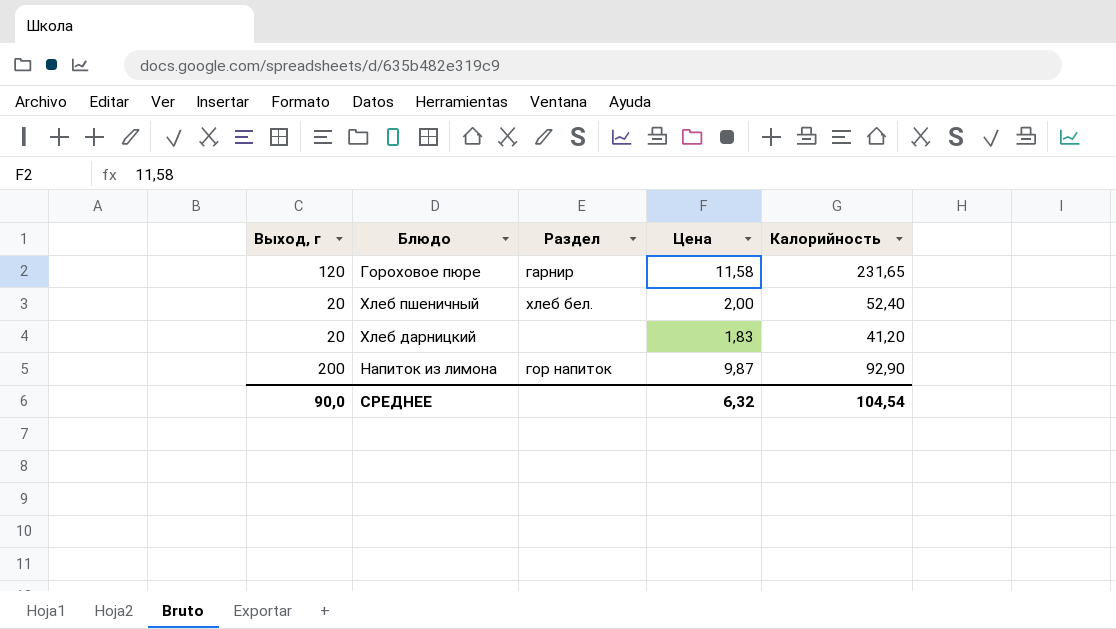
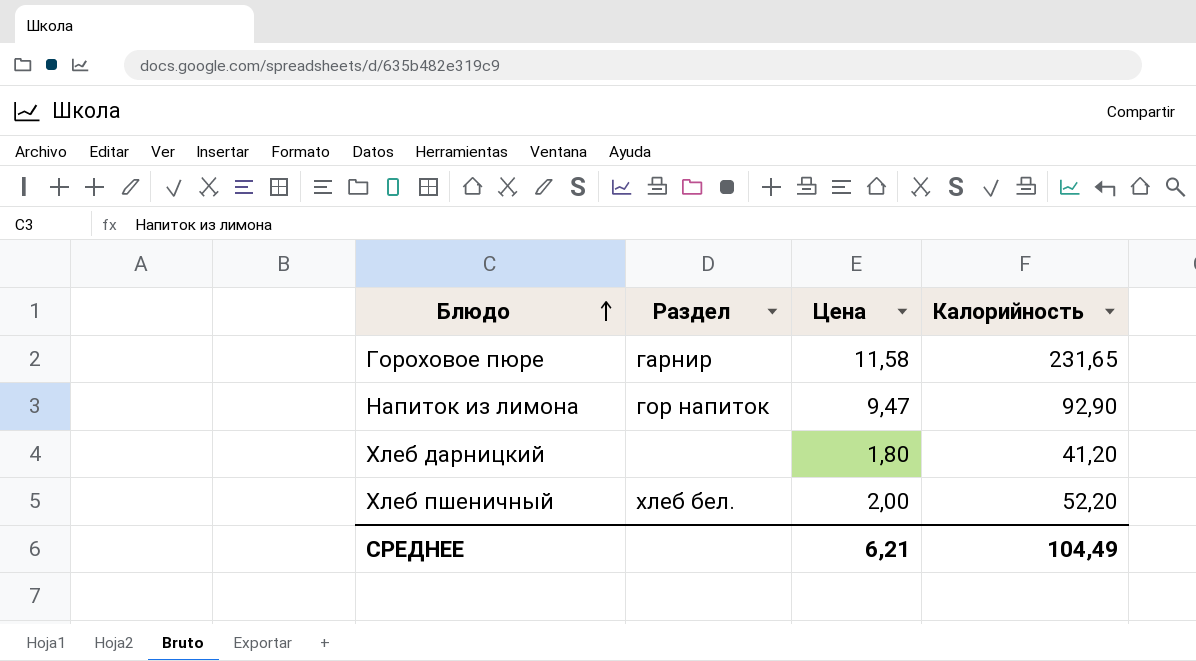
row order: none -> Блюдо ascending
column Выход, г | position: 1 -> none
Напиток из лимона | Цена: 9,87 -> 9,47
Хлеб дарницкий | Цена: 1,83 -> 1,80
Хлеб пшеничный | Калорийность: 52,40 -> 52,20
СРЕДНЕЕ | Цена: 6,32 -> 6,21
СРЕДНЕЕ | Калорийность: 104,54 -> 104,49

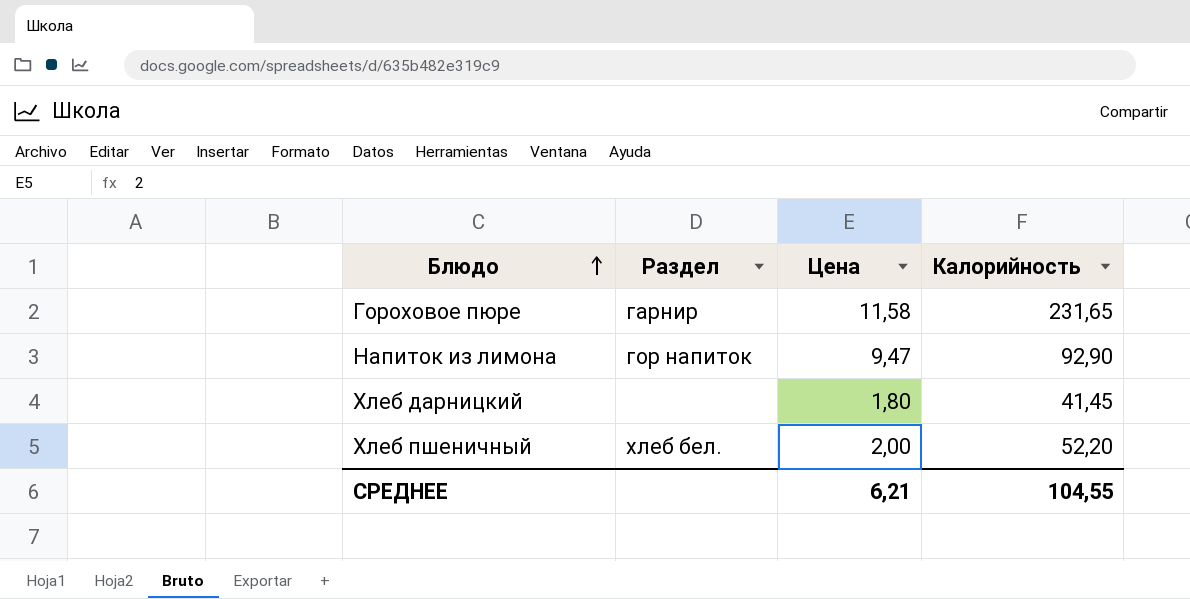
Хлеб дарницкий | Калорийность: 41,20 -> 41,45
СРЕДНЕЕ | Калорийность: 104,49 -> 104,55

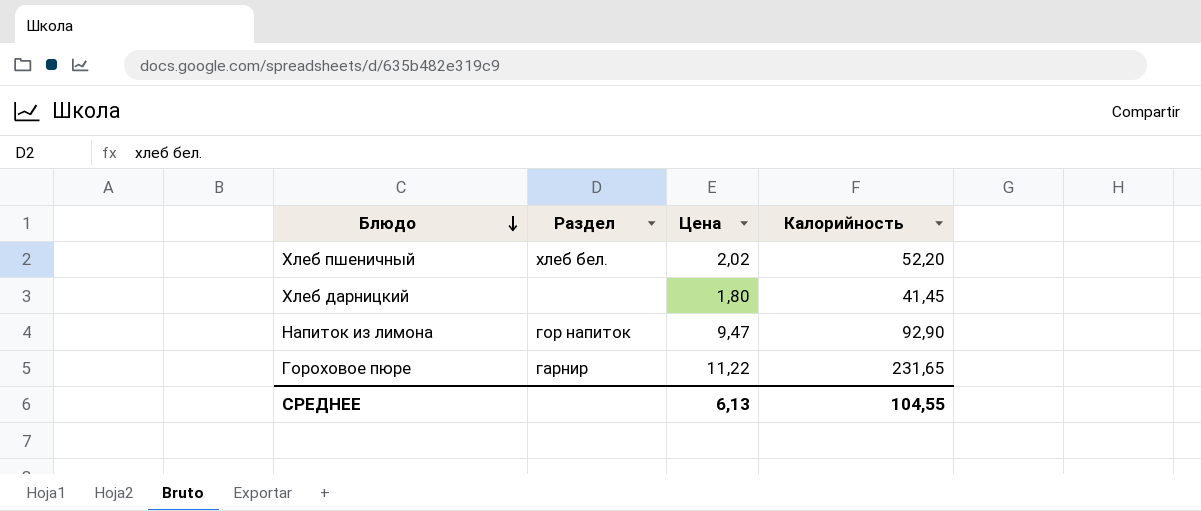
row order: Блюдо ascending -> Блюдо descending
Хлеб пшеничный | Цена: 2,00 -> 2,02
Гороховое пюре | Цена: 11,58 -> 11,22
СРЕДНЕЕ | Цена: 6,21 -> 6,13

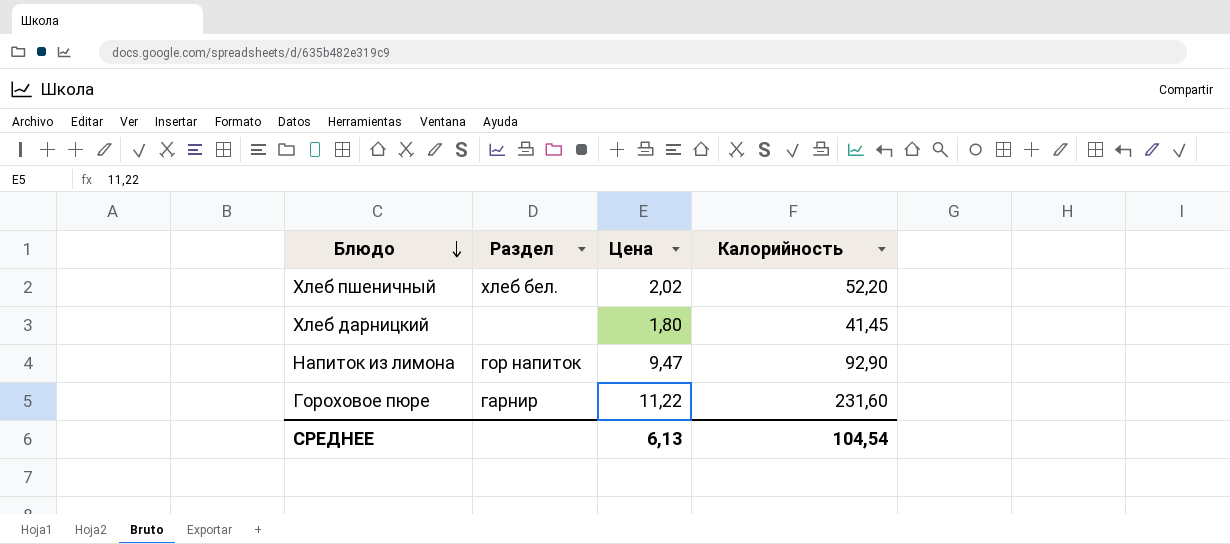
Гороховое пюре | Калорийность: 231,65 -> 231,60
СРЕДНЕЕ | Калорийность: 104,55 -> 104,54

